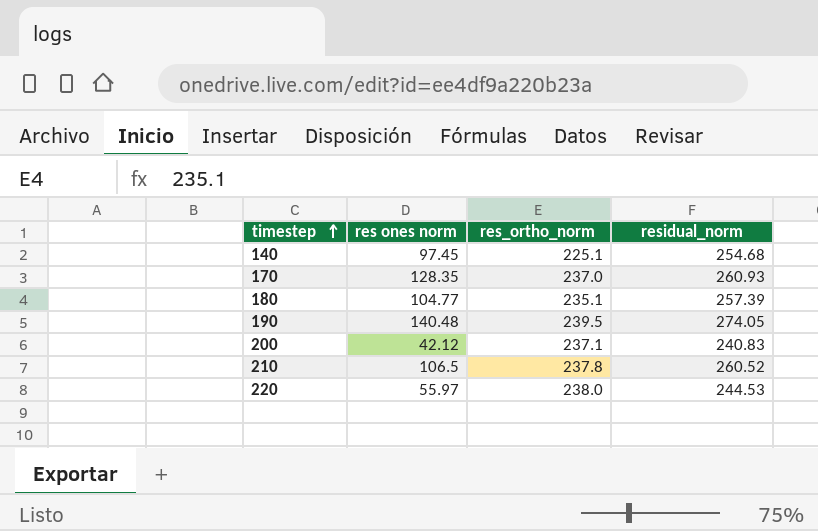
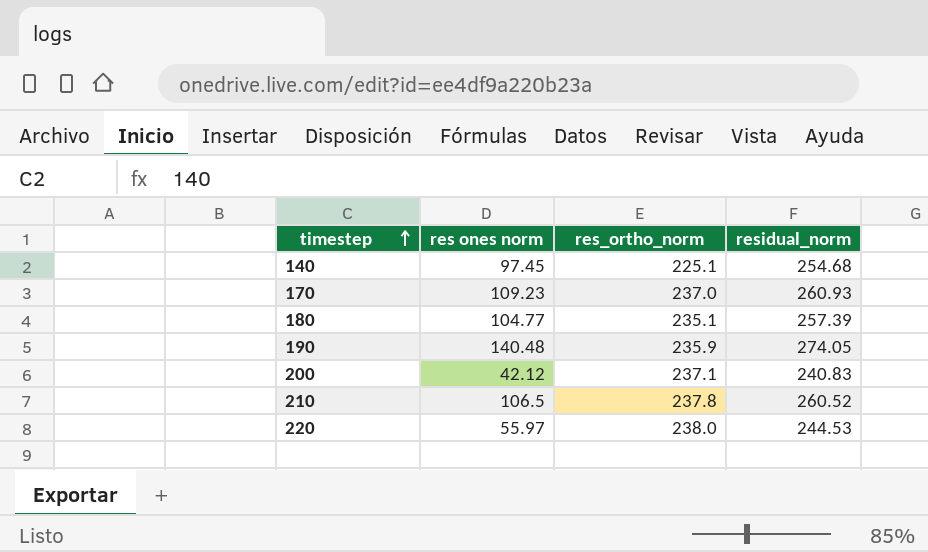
170 | res ones norm: 128.35 -> 109.23
190 | res_ortho_norm: 239.5 -> 235.9

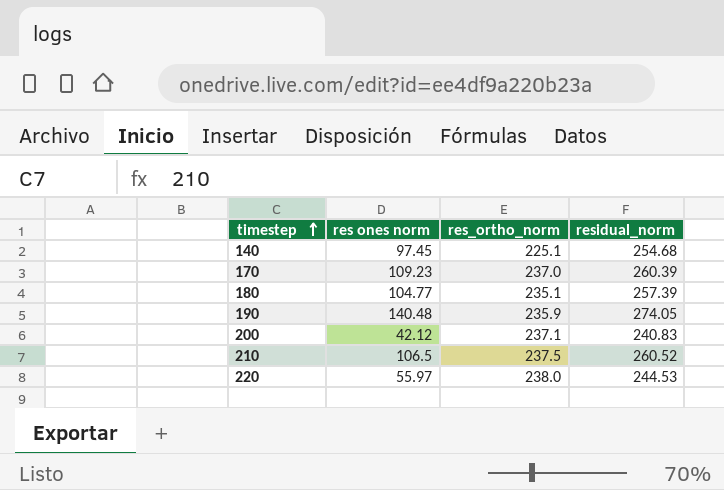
170 | residual_norm: 260.93 -> 260.39
210 | res_ortho_norm: 237.8 -> 237.5

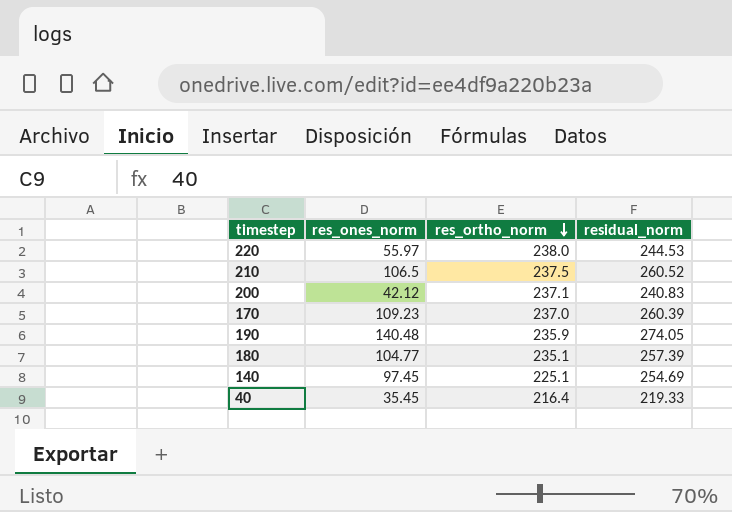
row order: timestep ascending -> res_ortho_norm descending
column name: res ones norm -> res_ones_norm
140 | residual_norm: 254.68 -> 254.69
row 40: none -> 35.45 | 216.4 | 219.33

